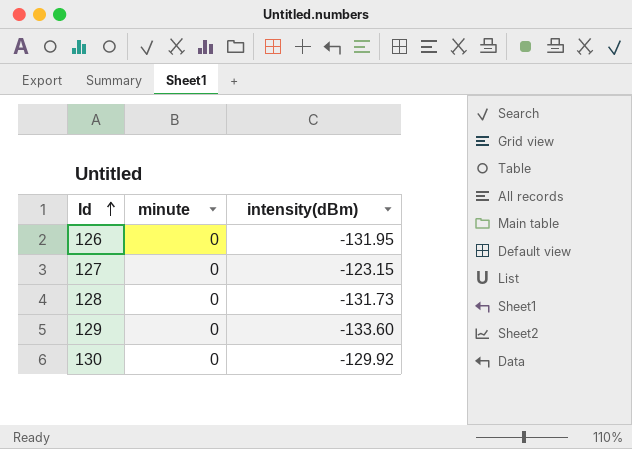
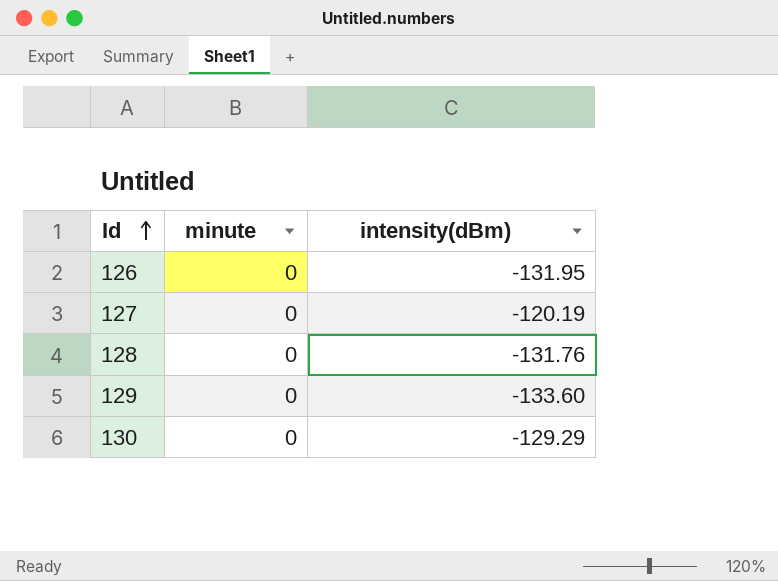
127 | intensity(dBm): -123.15 -> -120.19
128 | intensity(dBm): -131.73 -> -131.76
130 | intensity(dBm): -129.92 -> -129.29

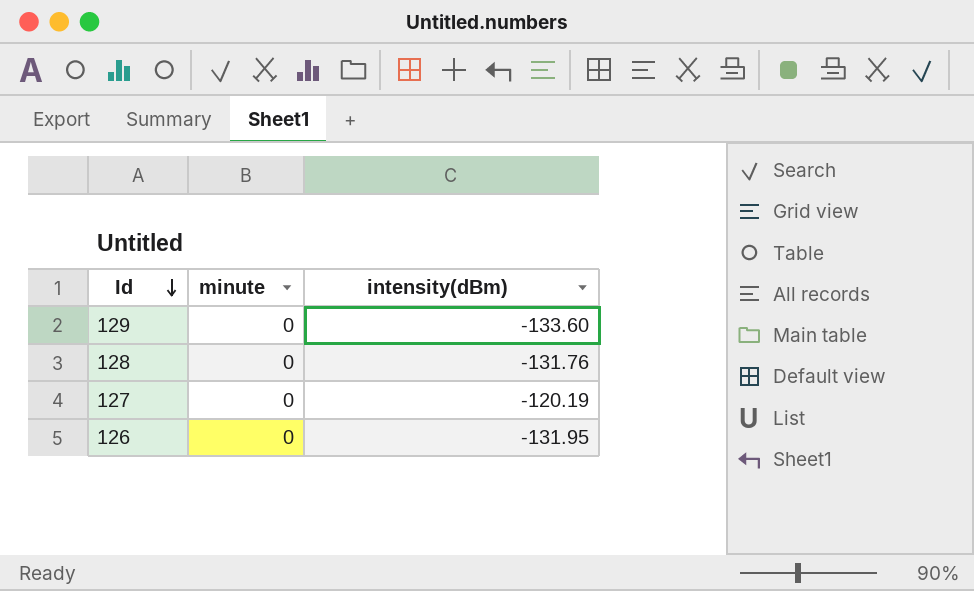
row order: Id ascending -> Id descending
row 130: 0 | -129.29 -> none

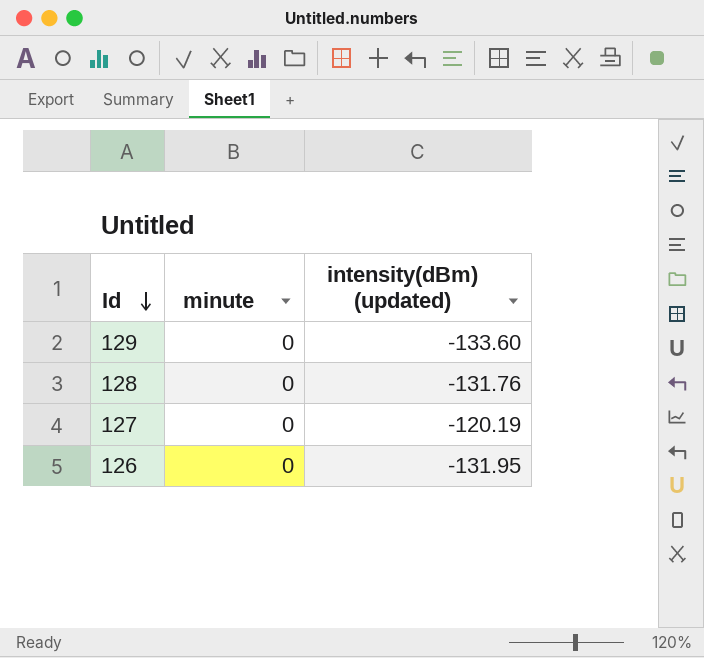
column name: intensity(dBm) -> intensity(dBm) (updated)

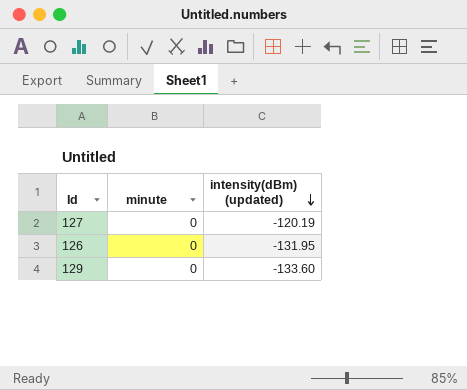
row order: Id descending -> intensity(dBm) (updated) descending
row 128: 0 | -131.76 -> none

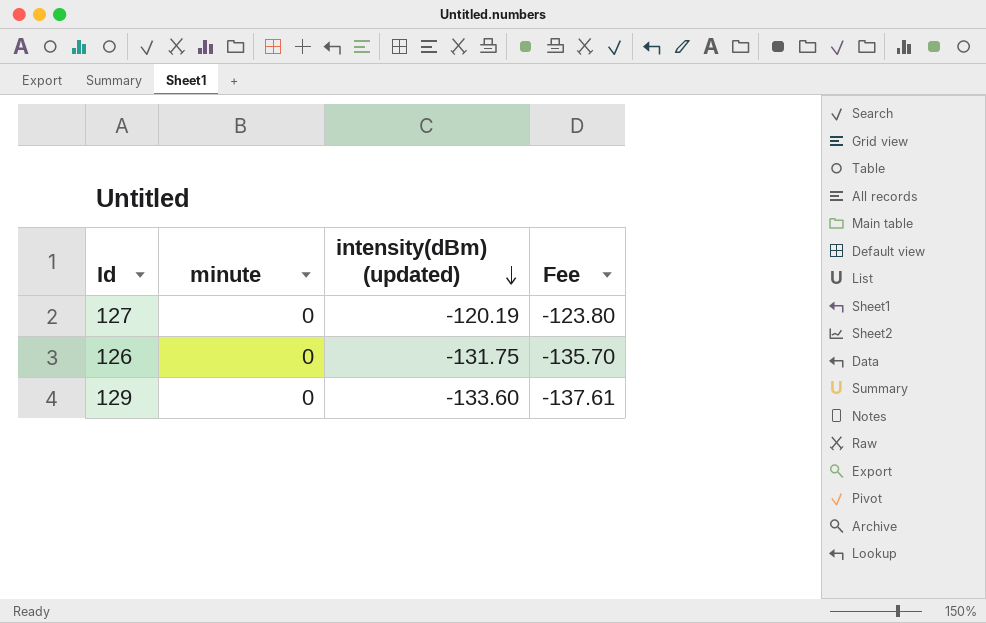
column Fee | formula: none -> [intensity(dBm) (updated)] * 1.03
126 | intensity(dBm) (updated): -131.95 -> -131.75

